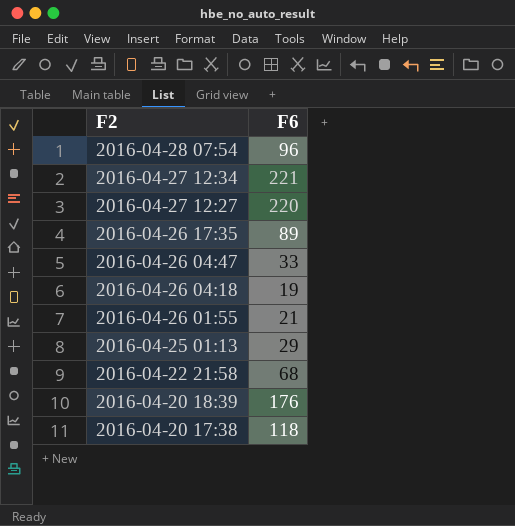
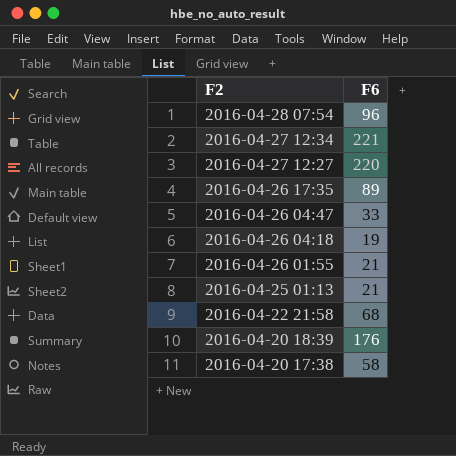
2016-04-25 01:13 | F6: 29 -> 21
2016-04-20 17:38 | F6: 118 -> 58

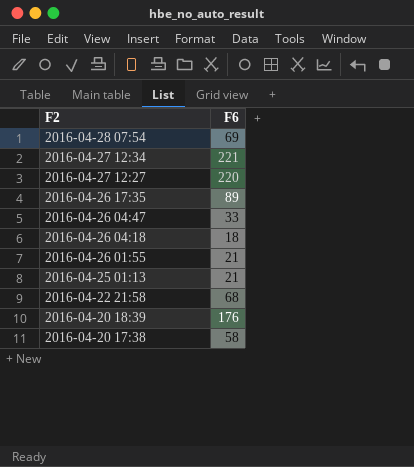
2016-04-28 07:54 | F6: 96 -> 69
2016-04-26 04:18 | F6: 19 -> 18

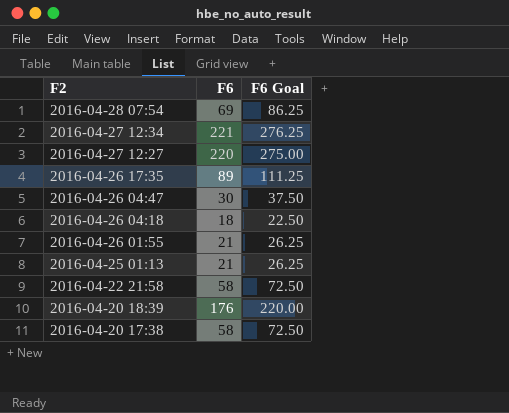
column F6 Goal | formula: none -> [F6] * 1.25
2016-04-26 04:47 | F6: 33 -> 30
2016-04-22 21:58 | F6: 68 -> 58

